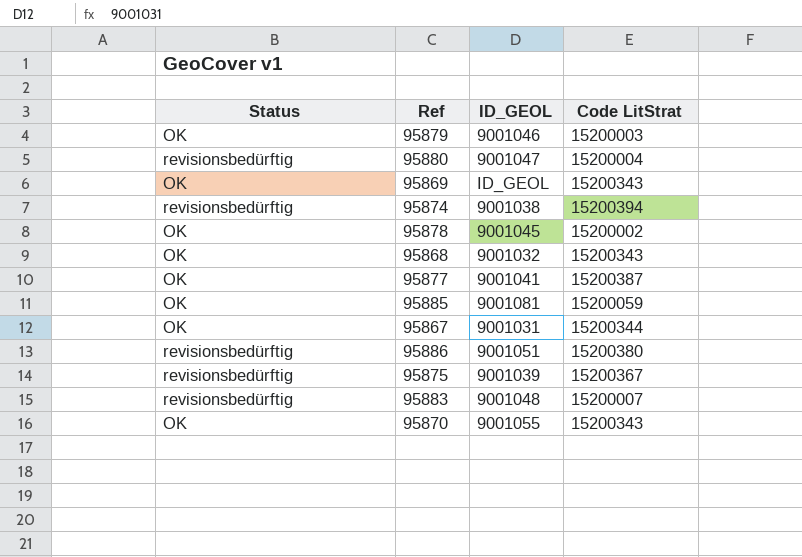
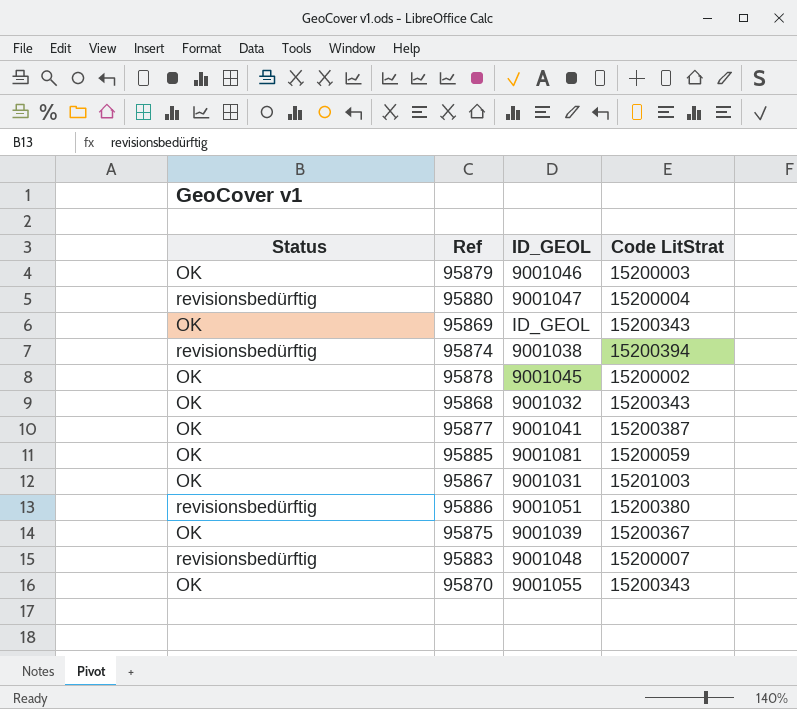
95867 | Code LitStrat: 15200344 -> 15201003
95875 | Status: revisionsbedürftig -> OK

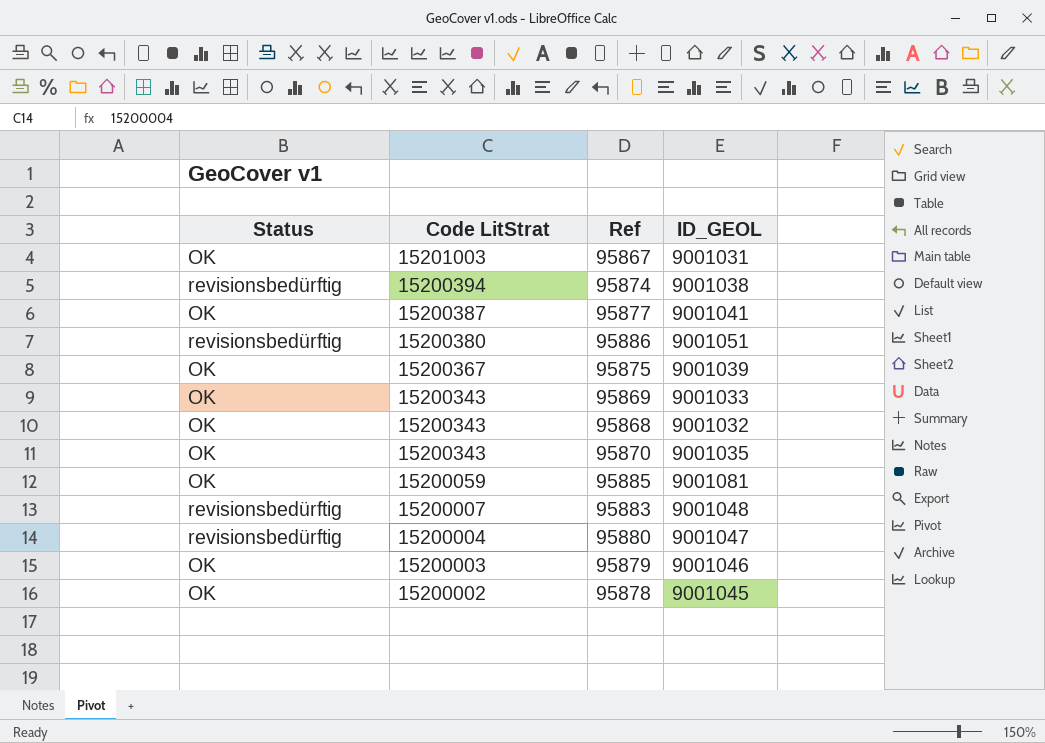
row order: none -> Code LitStrat descending
column Code LitStrat | position: 4 -> 2
95869 | ID_GEOL: ID_GEOL -> 9001033
95870 | ID_GEOL: 9001055 -> 9001035

